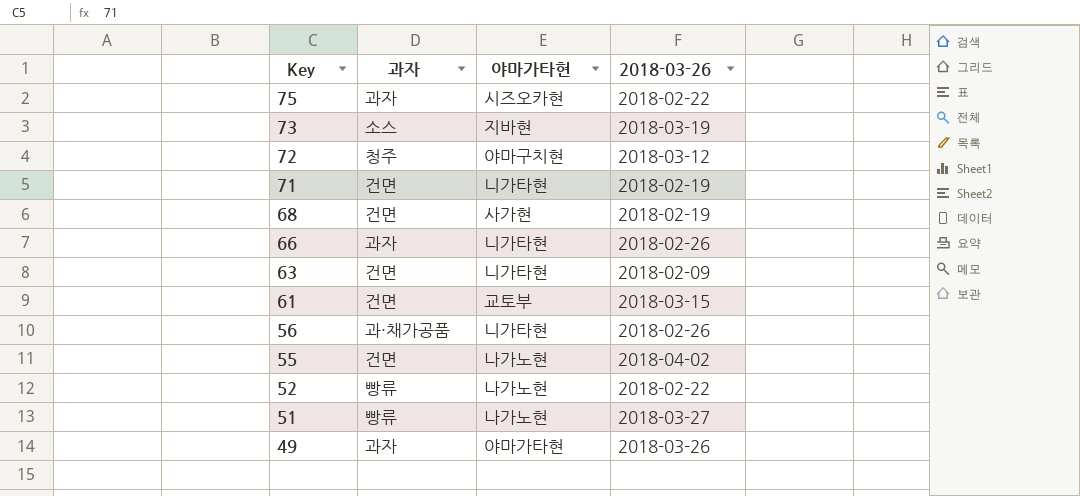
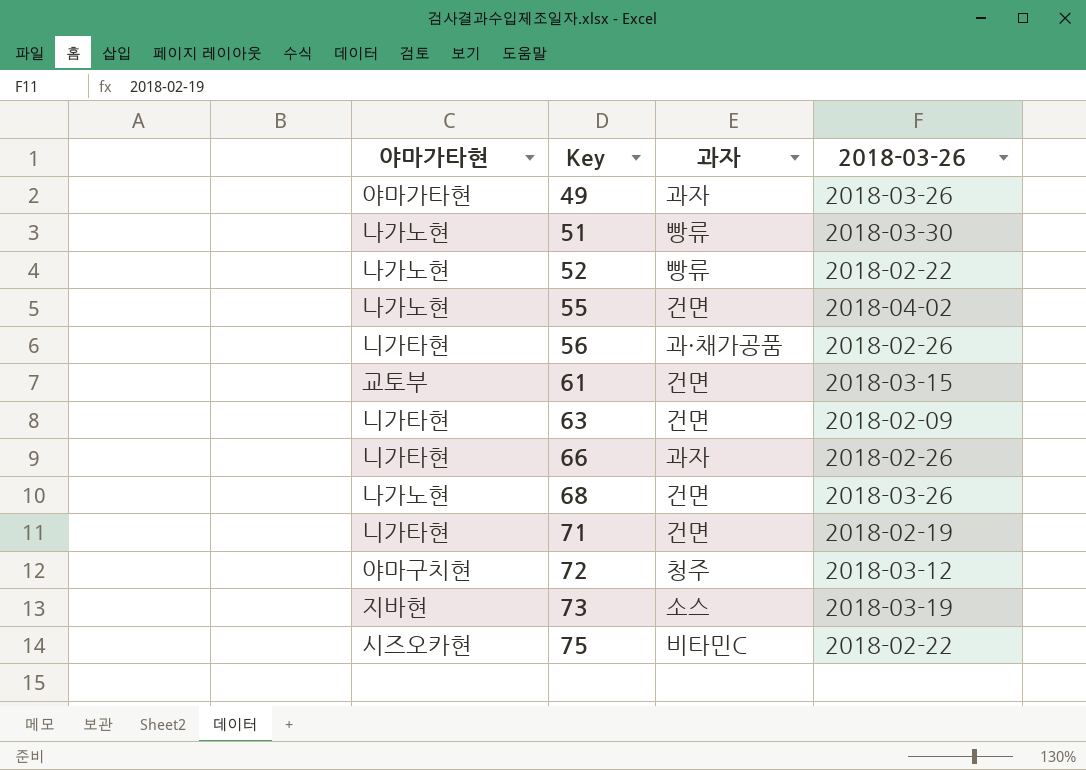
row order: Key descending -> Key ascending
column 야마가타현 | position: 3 -> 1
51 | 2018-03-26: 2018-03-27 -> 2018-03-30
68 | 야마가타현: 사가현 -> 나가노현
68 | 2018-03-26: 2018-02-19 -> 2018-03-26
75 | 과자: 과자 -> 비타민C

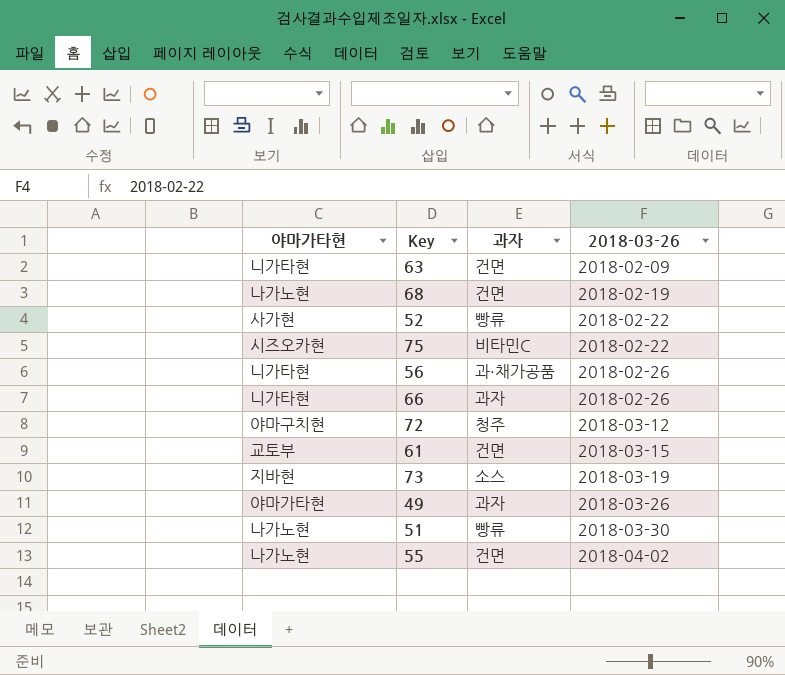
row order: Key ascending -> 2018-03-26 ascending
row 71: 니가타현 | 건면 | 2018-02-19 -> none
68 | 2018-03-26: 2018-03-26 -> 2018-02-19
52 | 야마가타현: 나가노현 -> 사가현

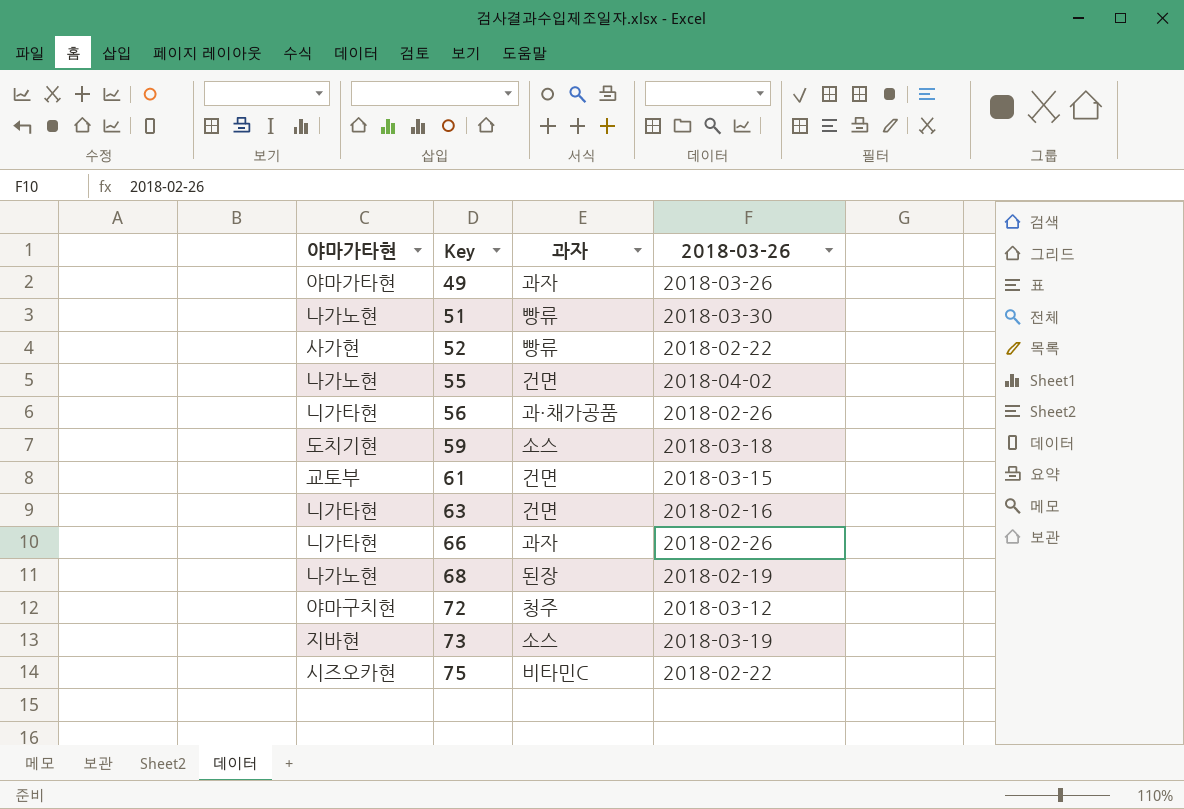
row order: 2018-03-26 ascending -> Key ascending
row 59: none -> 도치기현 | 소스 | 2018-03-18
63 | 2018-03-26: 2018-02-09 -> 2018-02-16
68 | 과자: 건면 -> 된장

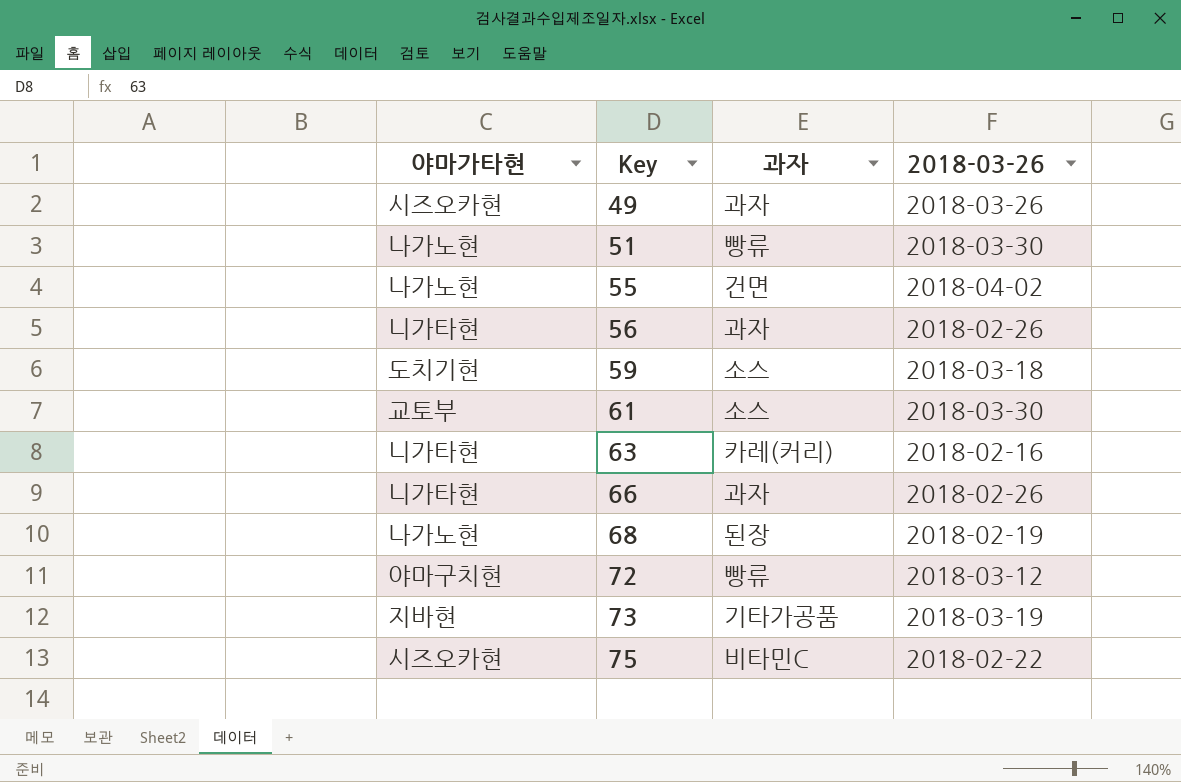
row 52: 사가현 | 빵류 | 2018-02-22 -> none
49 | 야마가타현: 야마가타현 -> 시즈오카현
56 | 과자: 과·채가공품 -> 과자
61 | 과자: 건면 -> 소스
61 | 2018-03-26: 2018-03-15 -> 2018-03-30
63 | 과자: 건면 -> 카레(커리)
72 | 과자: 청주 -> 빵류
73 | 과자: 소스 -> 기타가공품

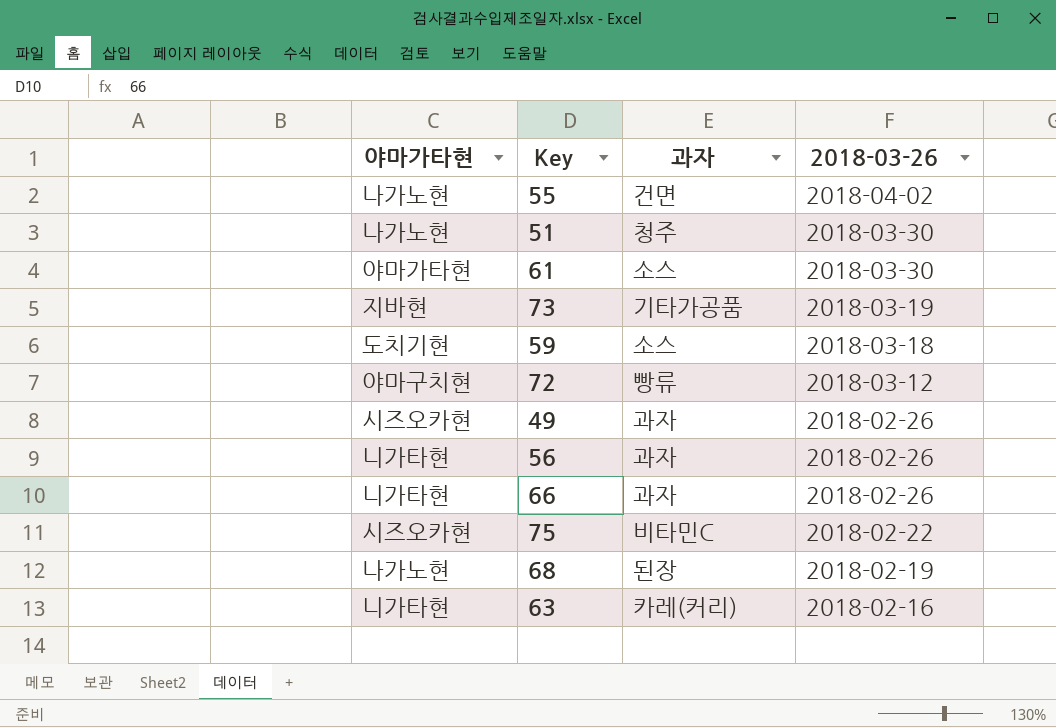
row order: Key ascending -> 2018-03-26 descending
51 | 과자: 빵류 -> 청주
61 | 야마가타현: 교토부 -> 야마가타현
49 | 2018-03-26: 2018-03-26 -> 2018-02-26

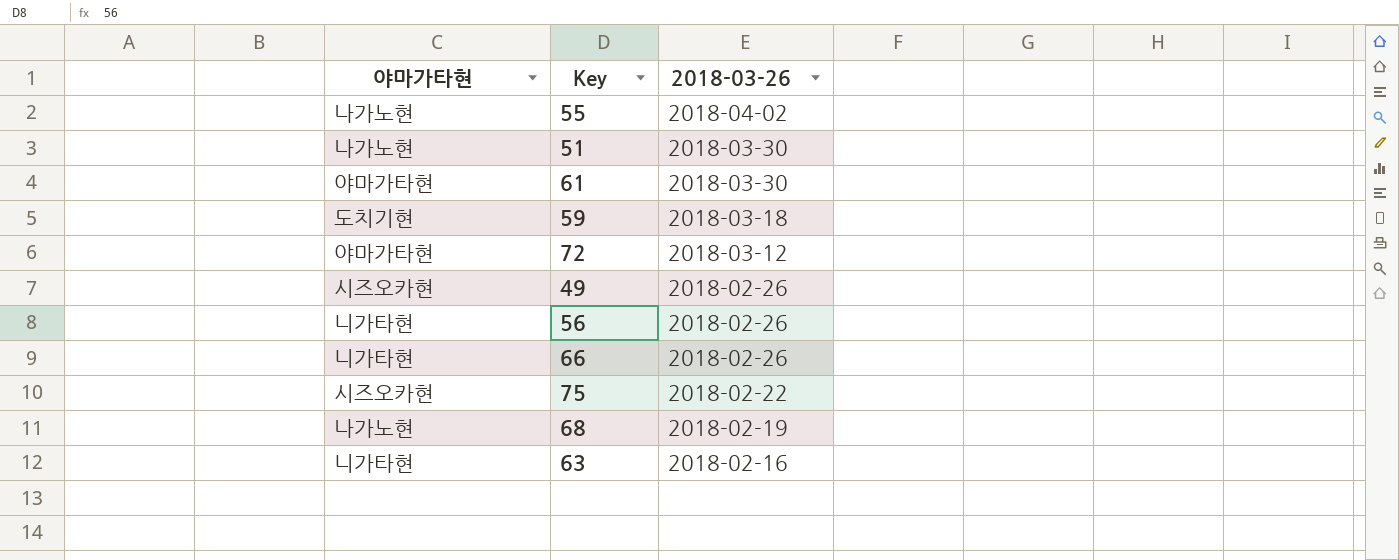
column 과자 | position: 3 -> none
row 73: 지바현 | 기타가공품 | 2018-03-19 -> none
72 | 야마가타현: 야마구치현 -> 야마가타현

